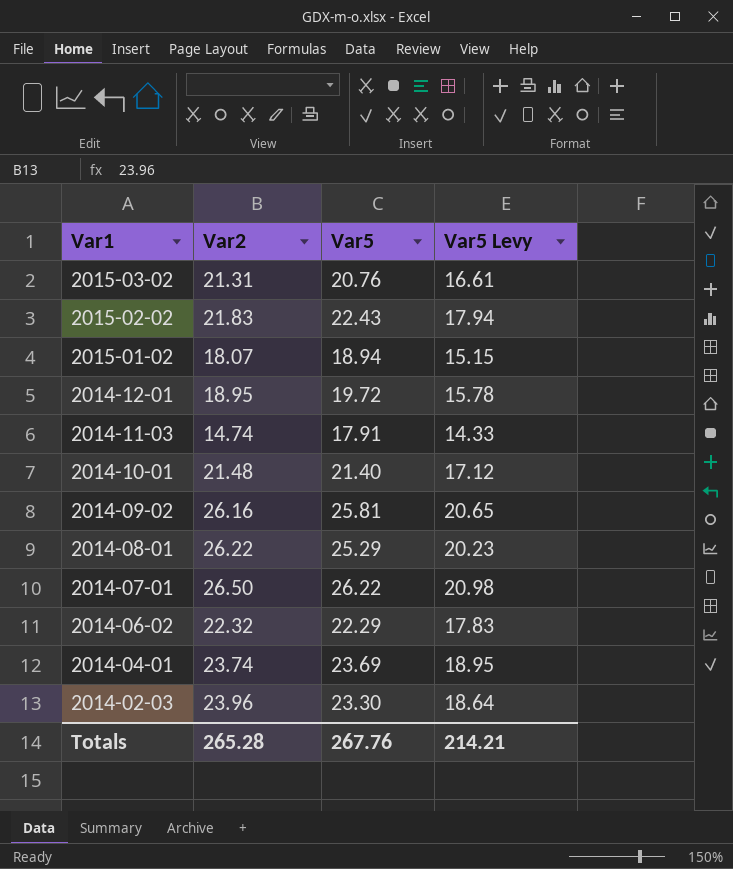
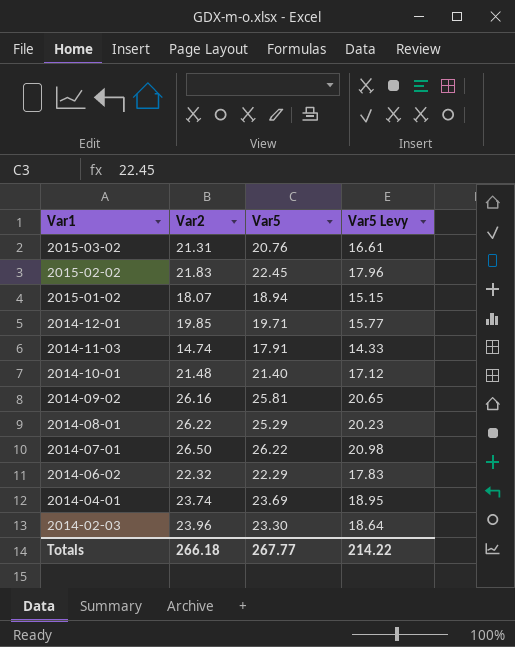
2015-02-02 | Var5: 22.43 -> 22.45
2015-02-02 | Var5 Levy: 17.94 -> 17.96
2014-12-01 | Var2: 18.95 -> 19.85
2014-12-01 | Var5: 19.72 -> 19.71
2014-12-01 | Var5 Levy: 15.78 -> 15.77
Totals | Var2: 265.28 -> 266.18
Totals | Var5: 267.76 -> 267.77
Totals | Var5 Levy: 214.21 -> 214.22

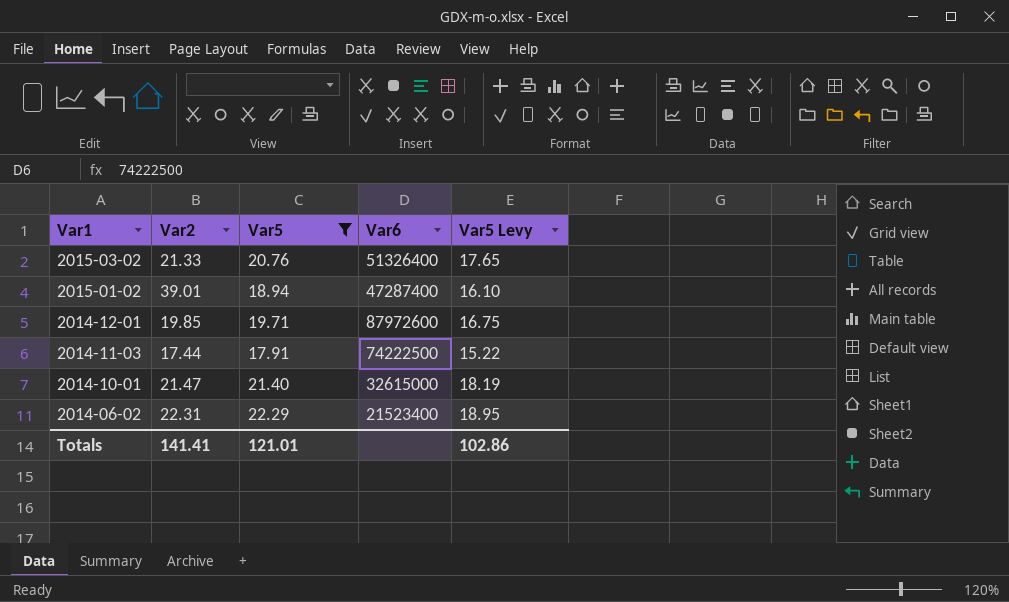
filter: none -> Var5 <= 22.29
column Var6 | position: none -> 4
column Var5 Levy | formula: [Var5] * 0.8 -> [Var5] * 0.85
2015-03-02 | Var2: 21.31 -> 21.33
2015-01-02 | Var2: 18.07 -> 39.01
2014-11-03 | Var2: 14.74 -> 17.44
2014-10-01 | Var2: 21.48 -> 21.47
2014-06-02 | Var2: 22.32 -> 22.31
Totals | Var2: 266.18 -> 141.41
Totals | Var5: 267.77 -> 121.01
Totals | Var5 Levy: 214.22 -> 102.86

